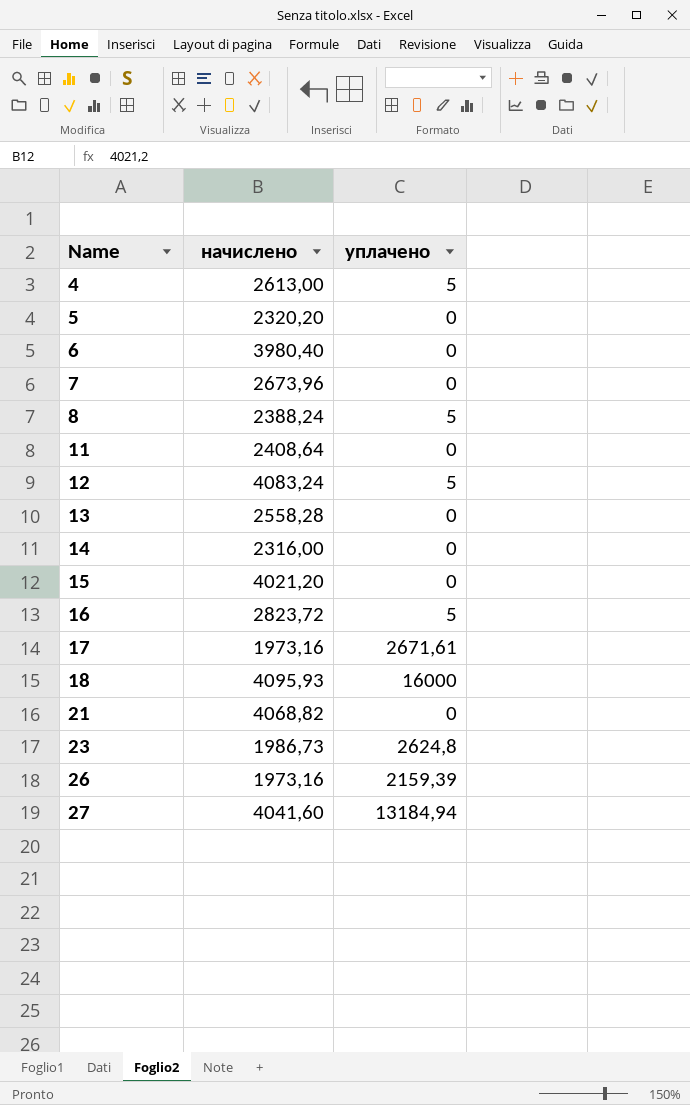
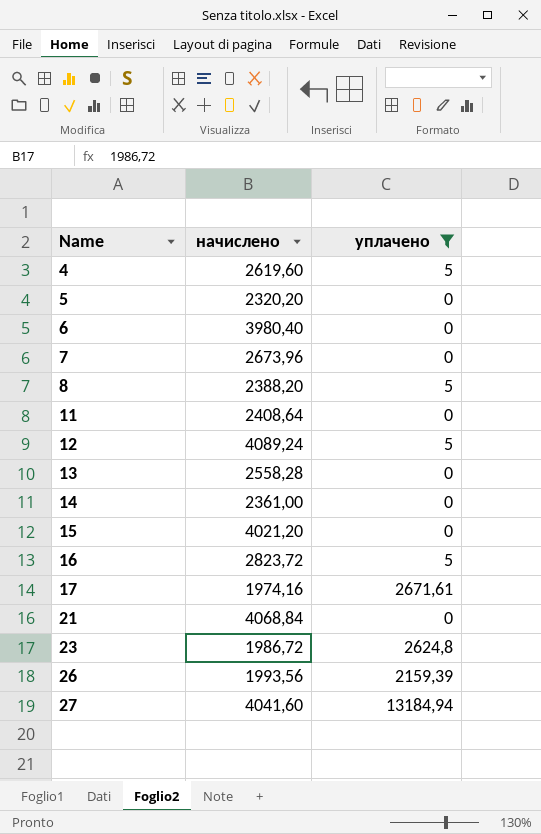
filter: none -> уплачено != 16000
4 | начислено: 2613,00 -> 2619,60
8 | начислено: 2388,24 -> 2388,20
12 | начислено: 4083,24 -> 4089,24
14 | начислено: 2316,00 -> 2361,00
17 | начислено: 1973,16 -> 1974,16
21 | начислено: 4068,82 -> 4068,84
23 | начислено: 1986,73 -> 1986,72
26 | начислено: 1973,16 -> 1993,56

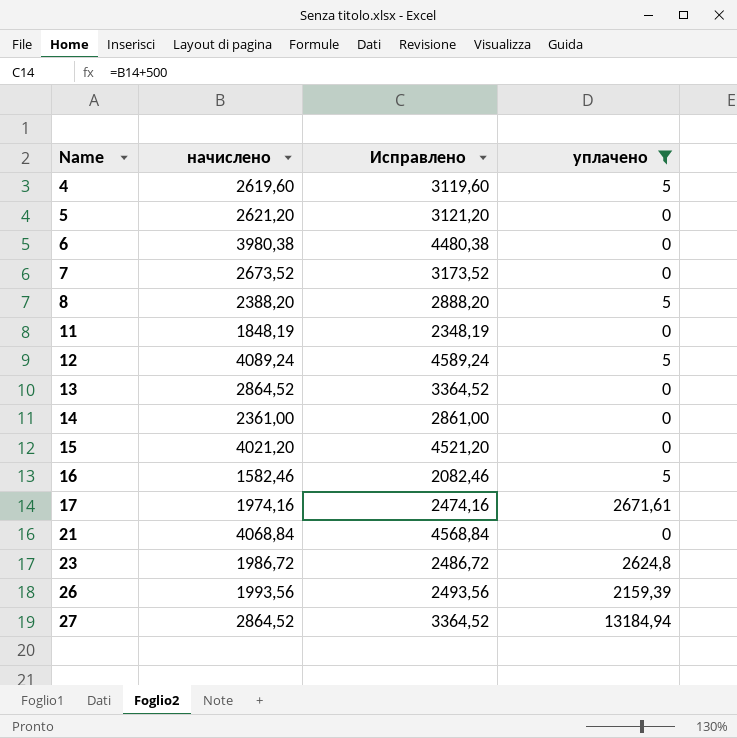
column Исправлено | formula: none -> [начислено] + 500
5 | начислено: 2320,20 -> 2621,20
6 | начислено: 3980,40 -> 3980,38
7 | начислено: 2673,96 -> 2673,52
11 | начислено: 2408,64 -> 1848,19
13 | начислено: 2558,28 -> 2864,52
16 | начислено: 2823,72 -> 1582,46
27 | начислено: 4041,60 -> 2864,52

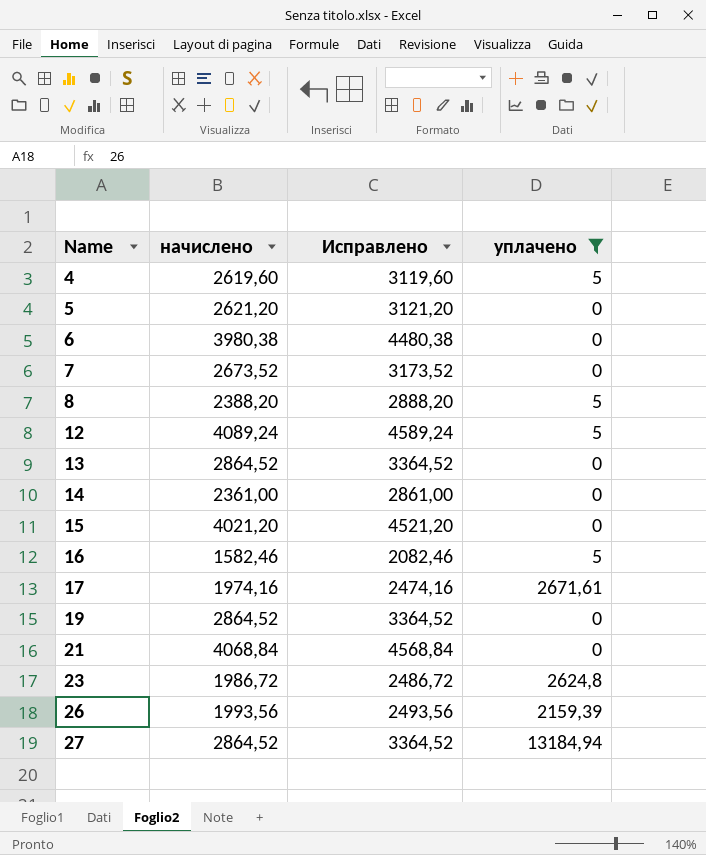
row 11: 1848,19 | 2348,19 | 0 -> none
row 19: none -> 2864,52 | 3364,52 | 0

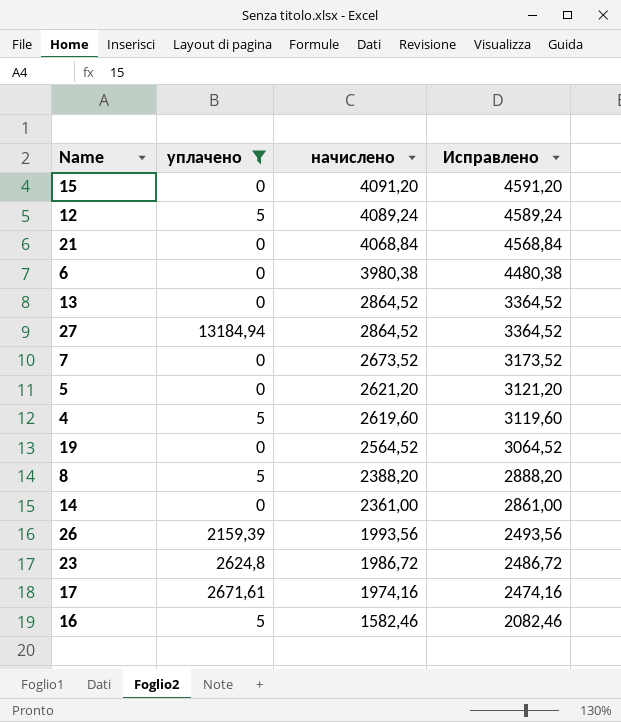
row order: Name ascending -> начислено descending
column уплачено | position: 4 -> 2
15 | начислено: 4021,20 -> 4091,20
15 | Исправлено: 4521,20 -> 4591,20
19 | начислено: 2864,52 -> 2564,52
19 | Исправлено: 3364,52 -> 3064,52

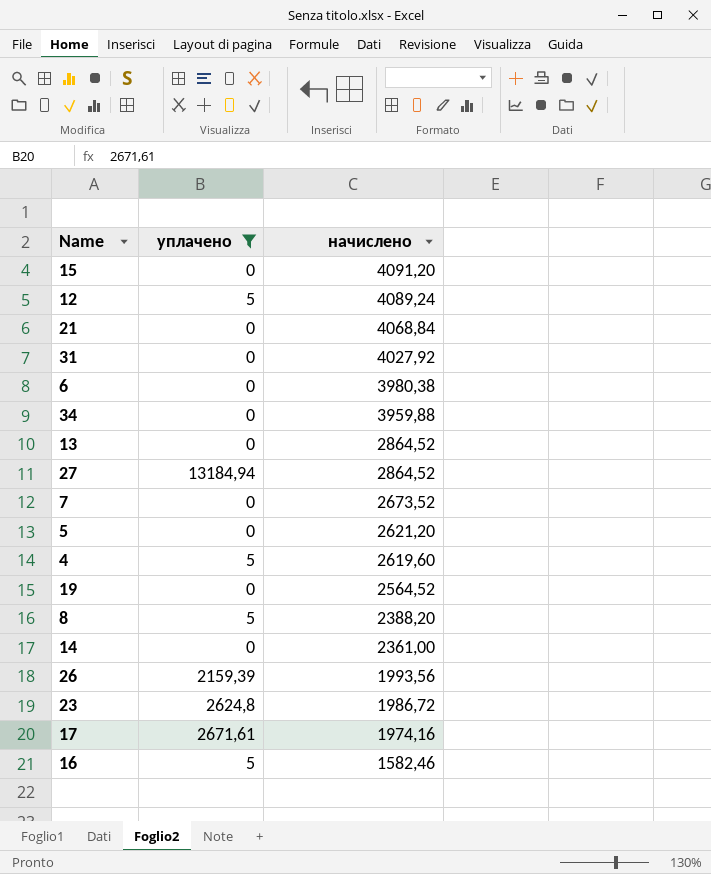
column Исправлено | formula: [начислено] + 500 -> none
row 31: none -> 0 | 4027,92
row 34: none -> 0 | 3959,88

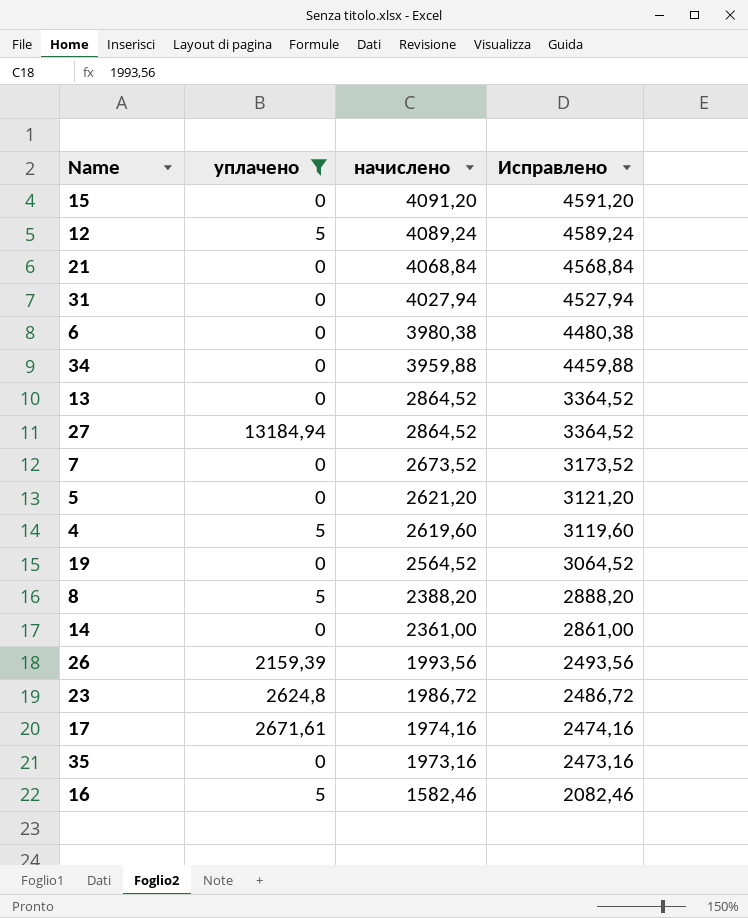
column Исправлено | formula: none -> [начислено] + 500
31 | начислено: 4027,92 -> 4027,94
row 35: none -> 0 | 1973,16 | 2473,16

